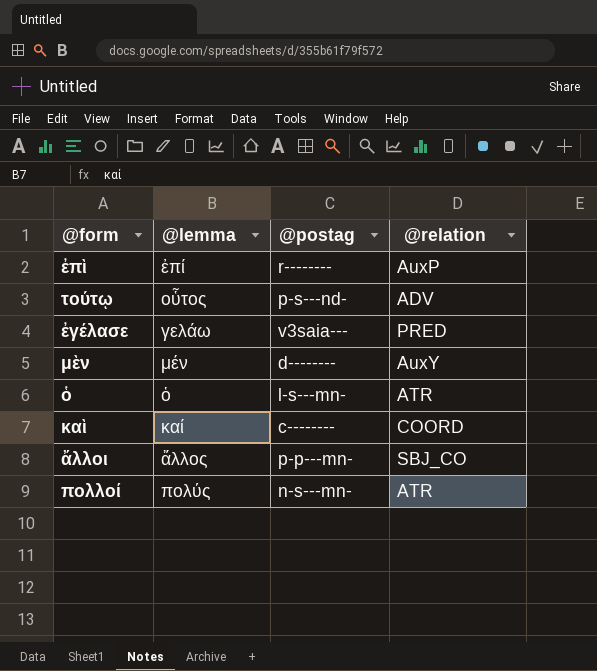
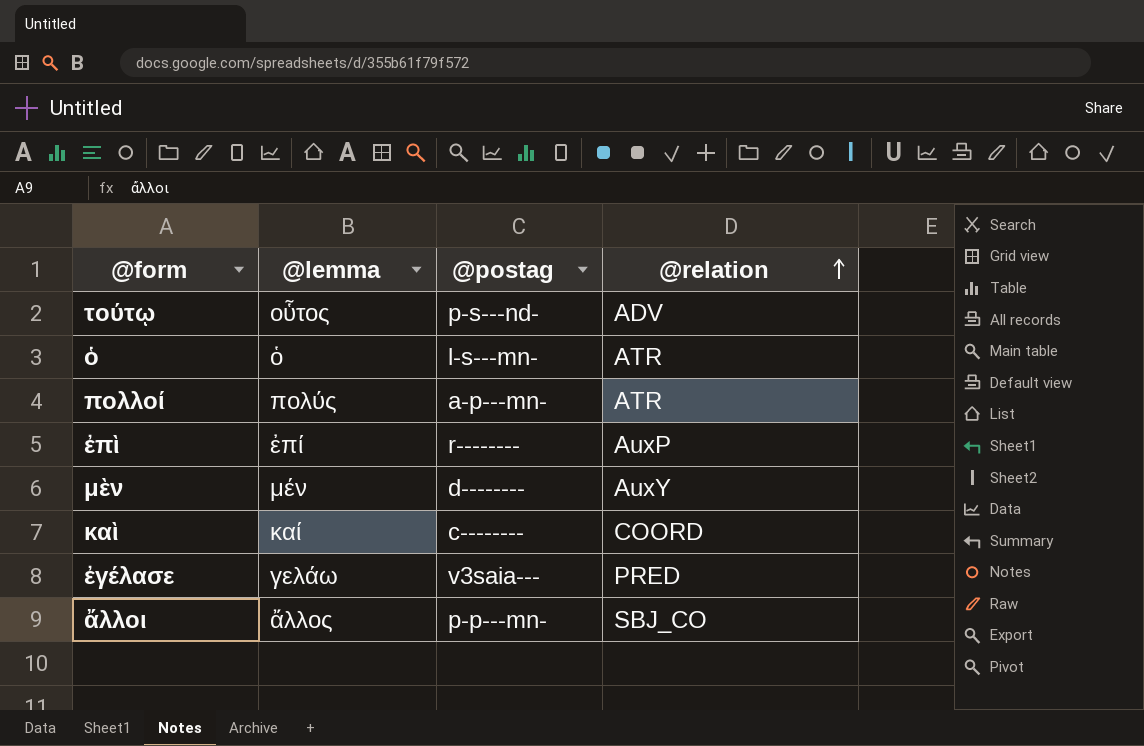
row order: none -> @relation ascending
πολλοί | @postag: n-s---mn- -> a-p---mn-

